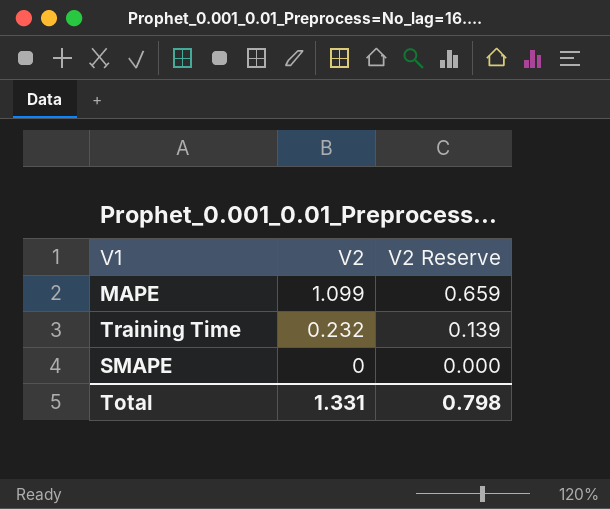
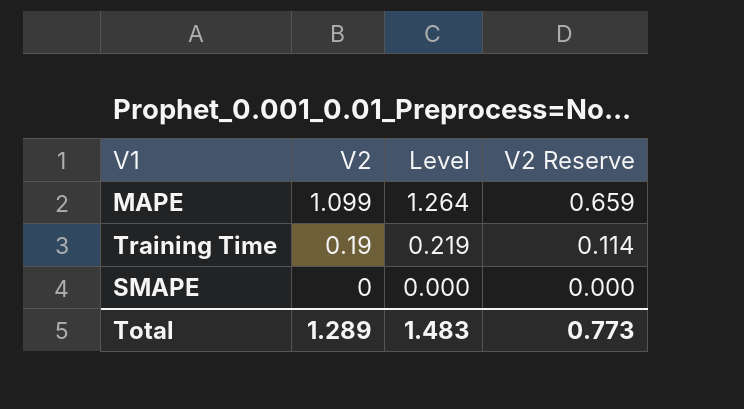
column Level | formula: none -> [V2] * 1.15
Training Time | V2: 0.232 -> 0.19
Training Time | V2 Reserve: 0.139 -> 0.114
Total | V2: 1.331 -> 1.289
Total | V2 Reserve: 0.798 -> 0.773

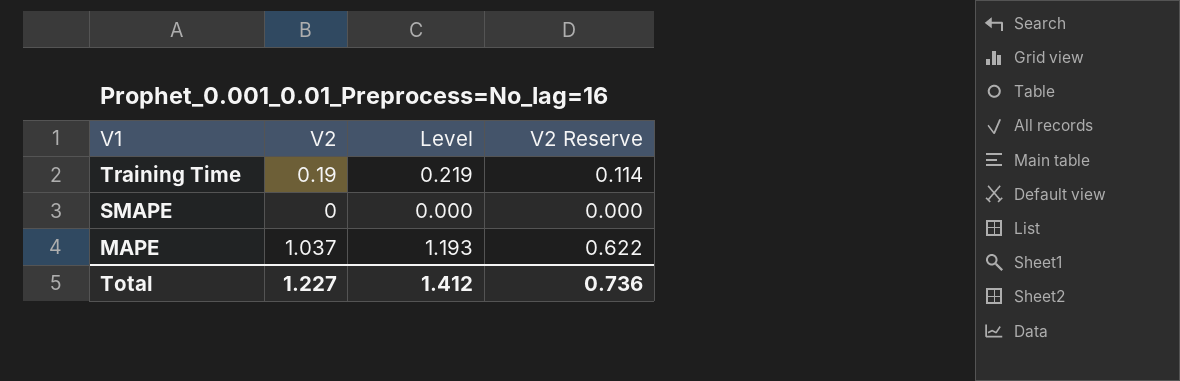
row order: V2 descending -> V1 descending
MAPE | V2: 1.099 -> 1.037
MAPE | Level: 1.264 -> 1.193
MAPE | V2 Reserve: 0.659 -> 0.622
Total | V2: 1.289 -> 1.227
Total | Level: 1.483 -> 1.412
Total | V2 Reserve: 0.773 -> 0.736

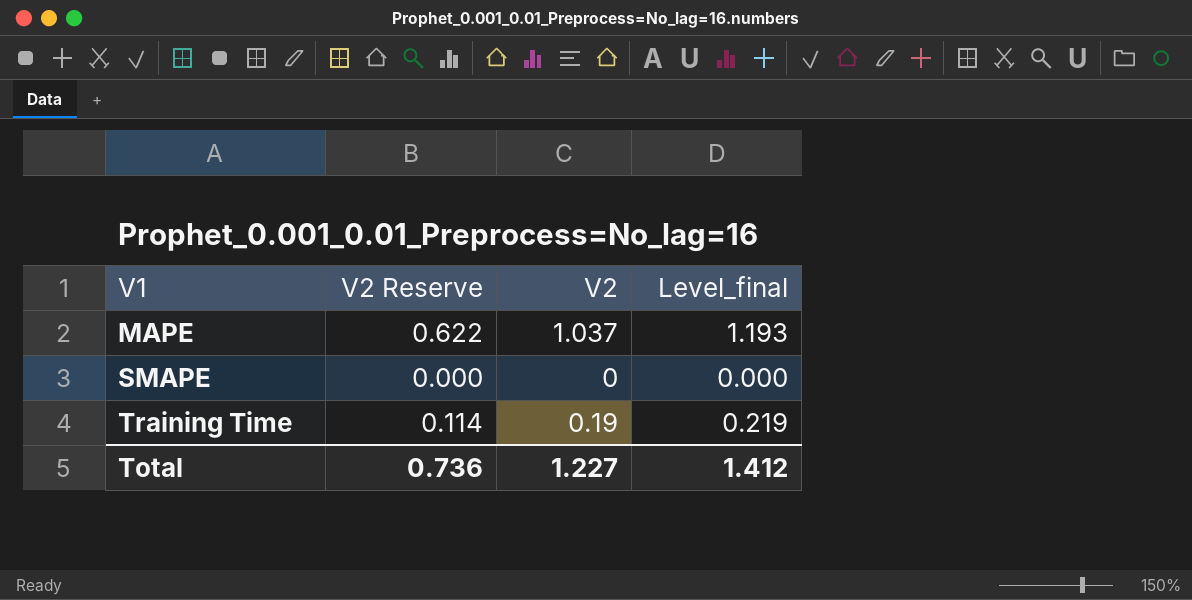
row order: V1 descending -> V1 ascending
column V2 Reserve | position: 4 -> 2
column name: Level -> Level_final

